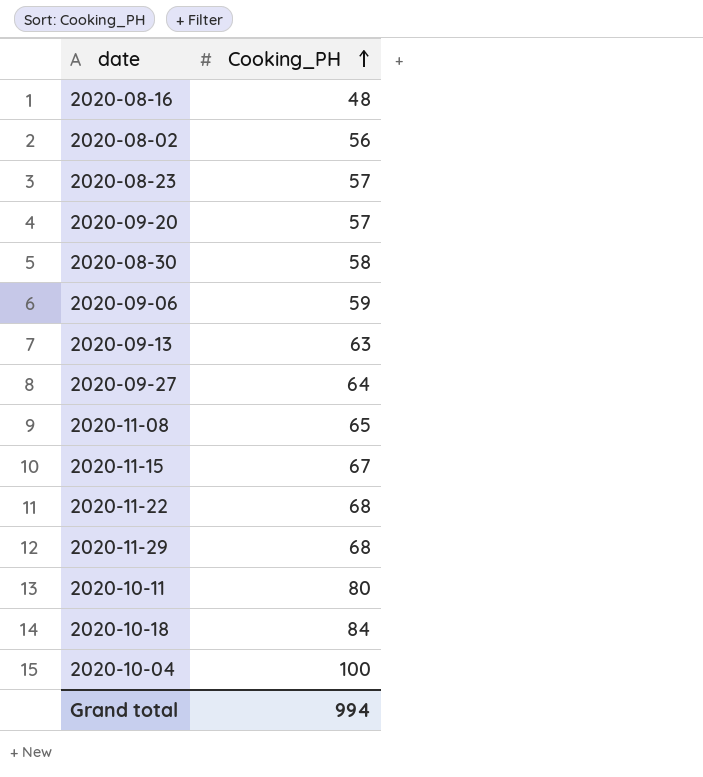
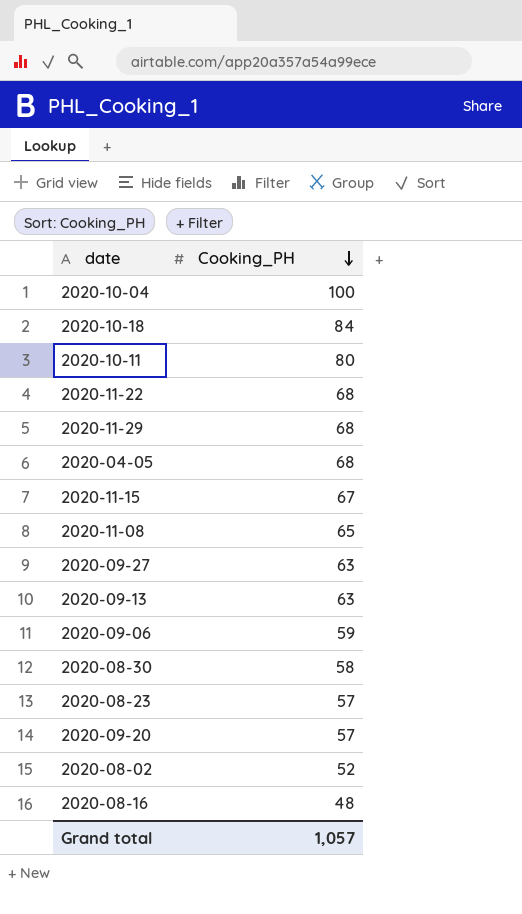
row order: Cooking_PH ascending -> Cooking_PH descending
row 2020-04-05: none -> 68
2020-09-27 | Cooking_PH: 64 -> 63
2020-08-02 | Cooking_PH: 56 -> 52
Grand total | Cooking_PH: 994 -> 1,057

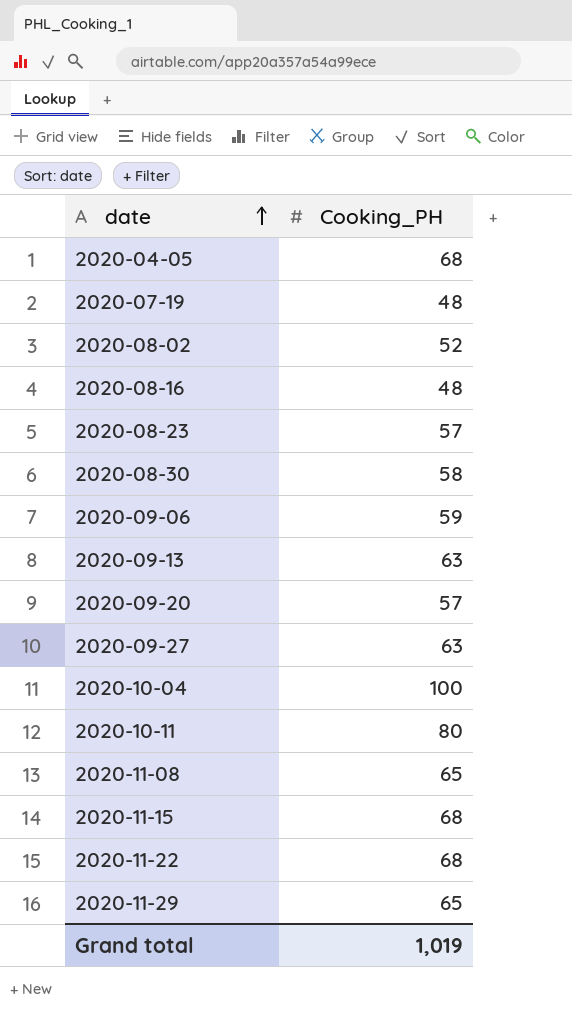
row order: Cooking_PH descending -> date ascending
row 2020-10-18: 84 -> none
row 2020-07-19: none -> 48
2020-11-15 | Cooking_PH: 67 -> 68
2020-11-29 | Cooking_PH: 68 -> 65
Grand total | Cooking_PH: 1,057 -> 1,019

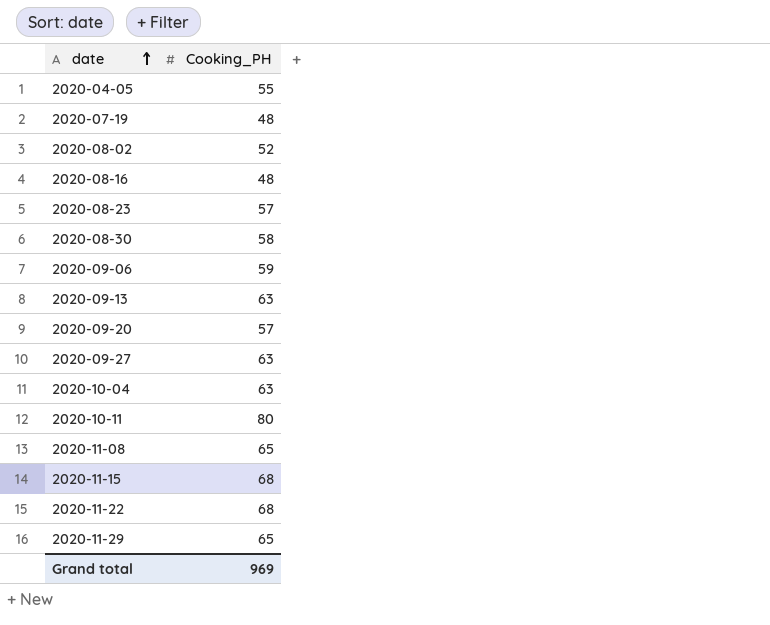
2020-04-05 | Cooking_PH: 68 -> 55
2020-10-04 | Cooking_PH: 100 -> 63
Grand total | Cooking_PH: 1,019 -> 969

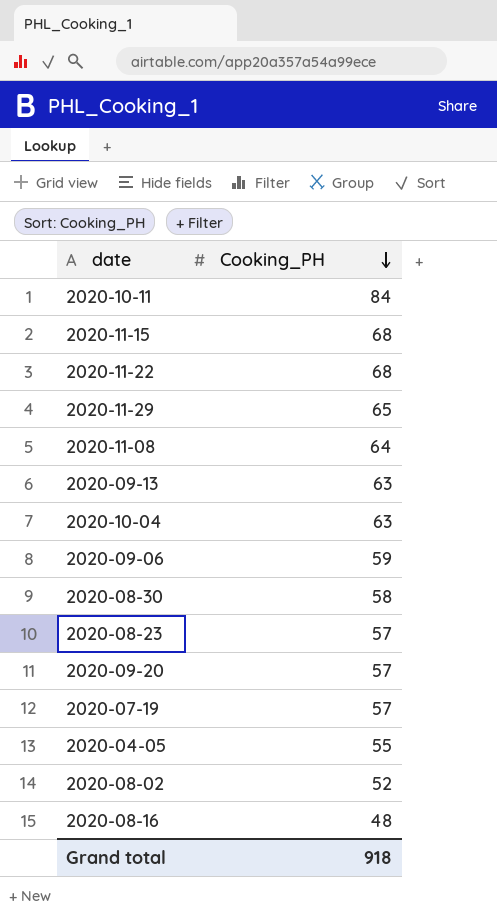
row order: date ascending -> Cooking_PH descending
row 2020-09-27: 63 -> none
2020-10-11 | Cooking_PH: 80 -> 84
2020-11-08 | Cooking_PH: 65 -> 64
2020-07-19 | Cooking_PH: 48 -> 57
Grand total | Cooking_PH: 969 -> 918

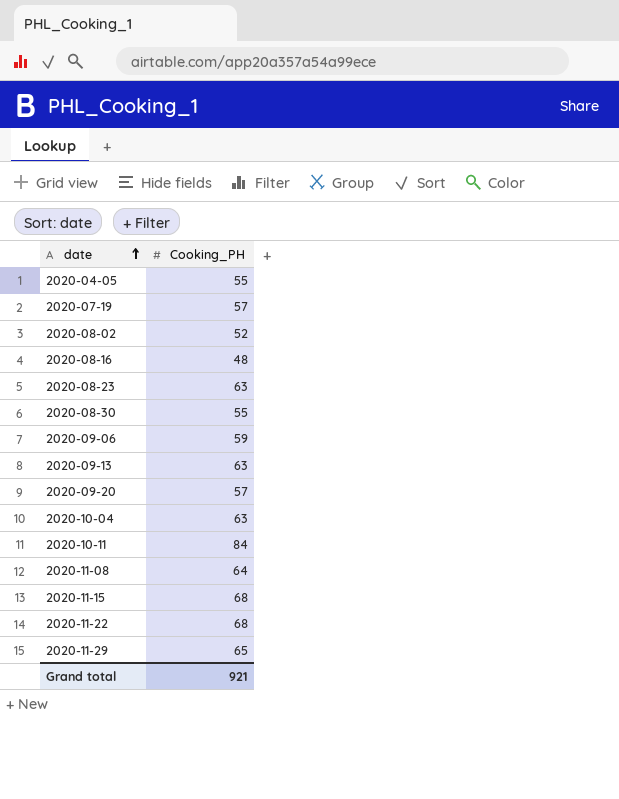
row order: Cooking_PH descending -> date ascending
2020-08-23 | Cooking_PH: 57 -> 63
2020-08-30 | Cooking_PH: 58 -> 55
Grand total | Cooking_PH: 918 -> 921

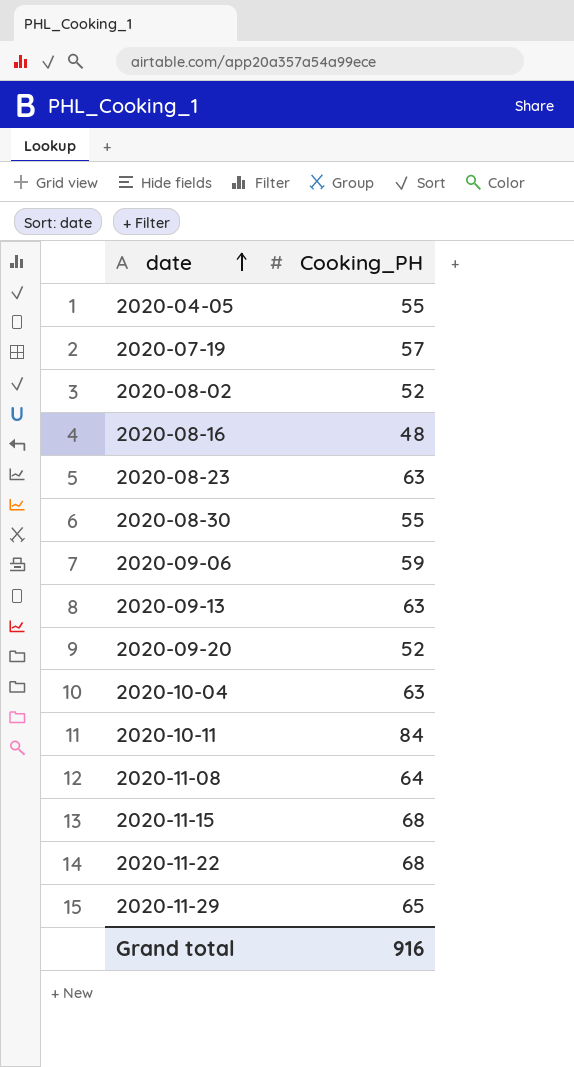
2020-09-20 | Cooking_PH: 57 -> 52
Grand total | Cooking_PH: 921 -> 916

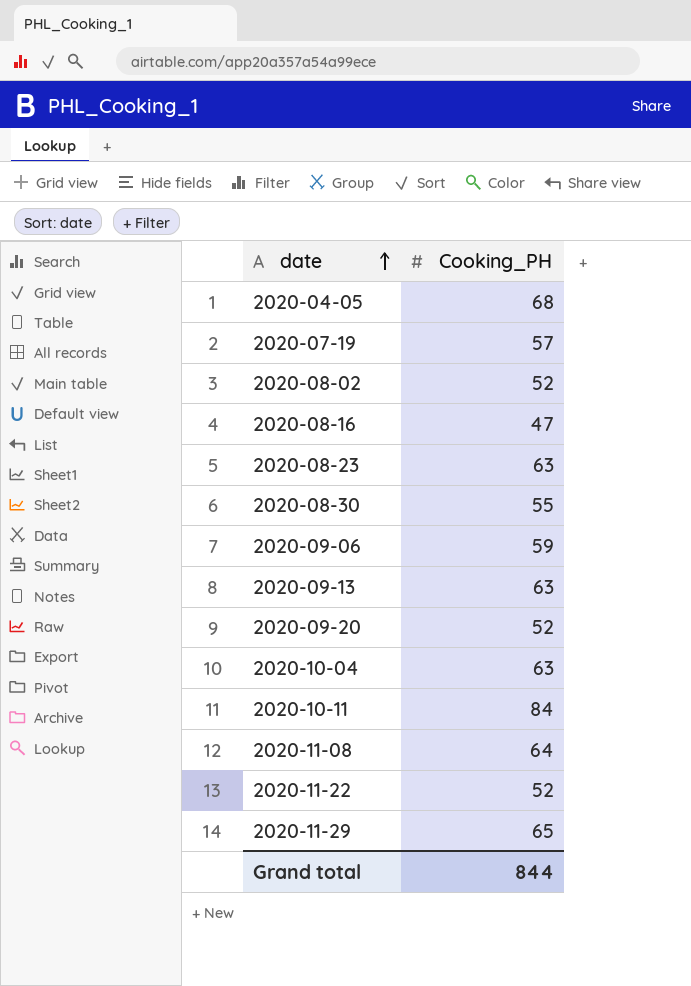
row 2020-11-15: 68 -> none
2020-04-05 | Cooking_PH: 55 -> 68
2020-08-16 | Cooking_PH: 48 -> 47
2020-11-22 | Cooking_PH: 68 -> 52
Grand total | Cooking_PH: 916 -> 844

